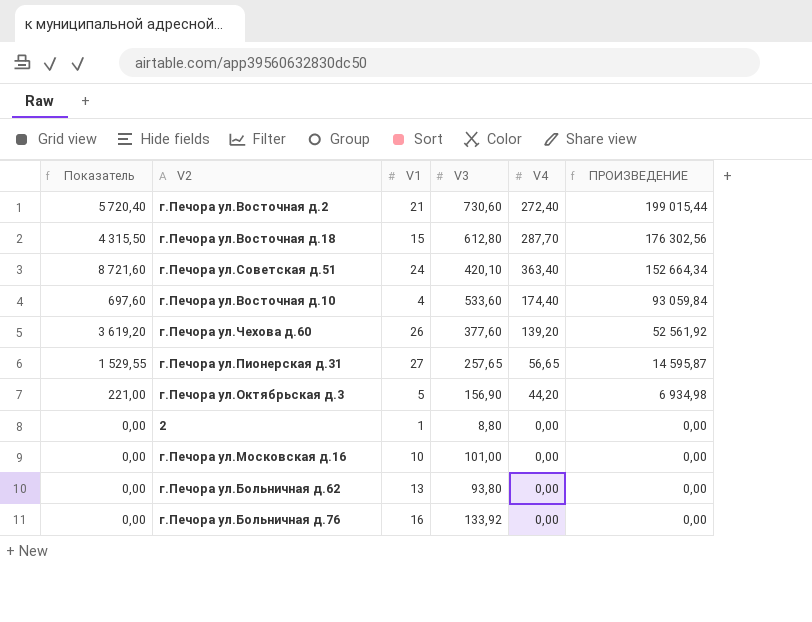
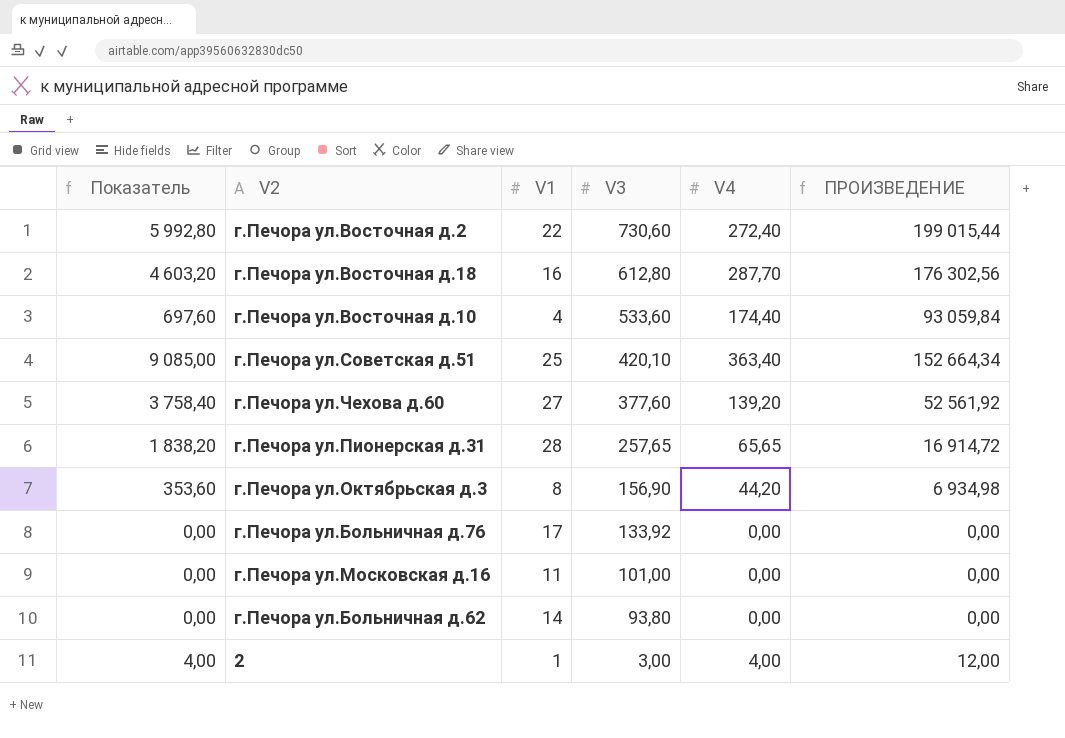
row order: ПРОИЗВЕДЕНИЕ descending -> V3 descending
г.Печора ул.Восточная д.2 | Показатель: 5 720,40 -> 5 992,80
г.Печора ул.Восточная д.2 | V1: 21 -> 22
г.Печора ул.Восточная д.18 | Показатель: 4 315,50 -> 4 603,20
г.Печора ул.Восточная д.18 | V1: 15 -> 16
г.Печора ул.Советская д.51 | Показатель: 8 721,60 -> 9 085,00
г.Печора ул.Советская д.51 | V1: 24 -> 25
г.Печора ул.Чехова д.60 | Показатель: 3 619,20 -> 3 758,40
г.Печора ул.Чехова д.60 | V1: 26 -> 27
г.Печора ул.Пионерская д.31 | Показатель: 1 529,55 -> 1 838,20
г.Печора ул.Пионерская д.31 | V1: 27 -> 28
г.Печора ул.Пионерская д.31 | V4: 56,65 -> 65,65
г.Печора ул.Пионерская д.31 | ПРОИЗВЕДЕНИЕ: 14 595,87 -> 16 914,72
г.Печора ул.Октябрьская д.3 | Показатель: 221,00 -> 353,60
г.Печора ул.Октябрьская д.3 | V1: 5 -> 8
г.Печора ул.Больничная д.76 | V1: 16 -> 17
г.Печора ул.Московская д.16 | V1: 10 -> 11
г.Печора ул.Больничная д.62 | V1: 13 -> 14
2 | Показатель: 0,00 -> 4,00
2 | V3: 8,80 -> 3,00
2 | V4: 0,00 -> 4,00
2 | ПРОИЗВЕДЕНИЕ: 0,00 -> 12,00

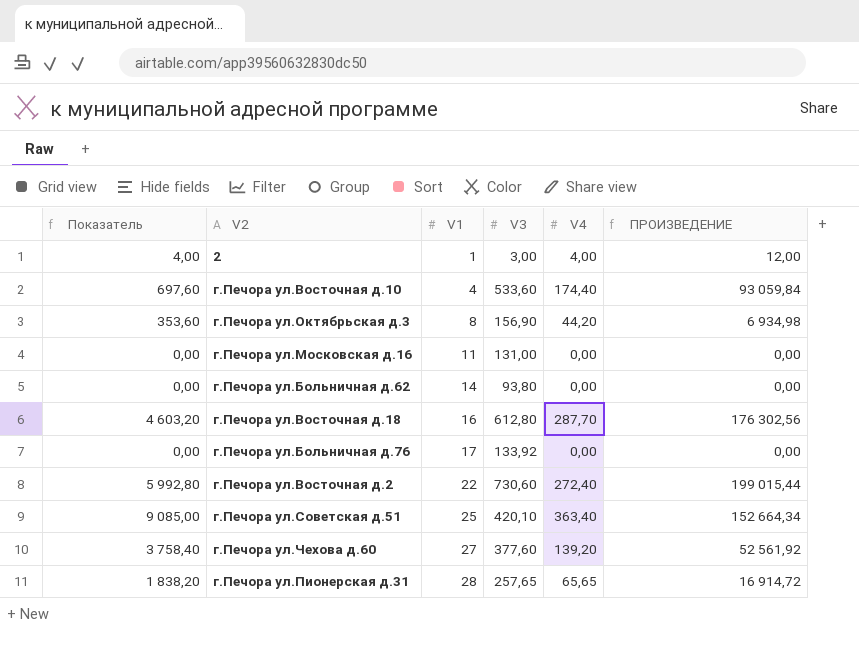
row order: V3 descending -> V1 ascending
г.Печора ул.Московская д.16 | V3: 101,00 -> 131,00

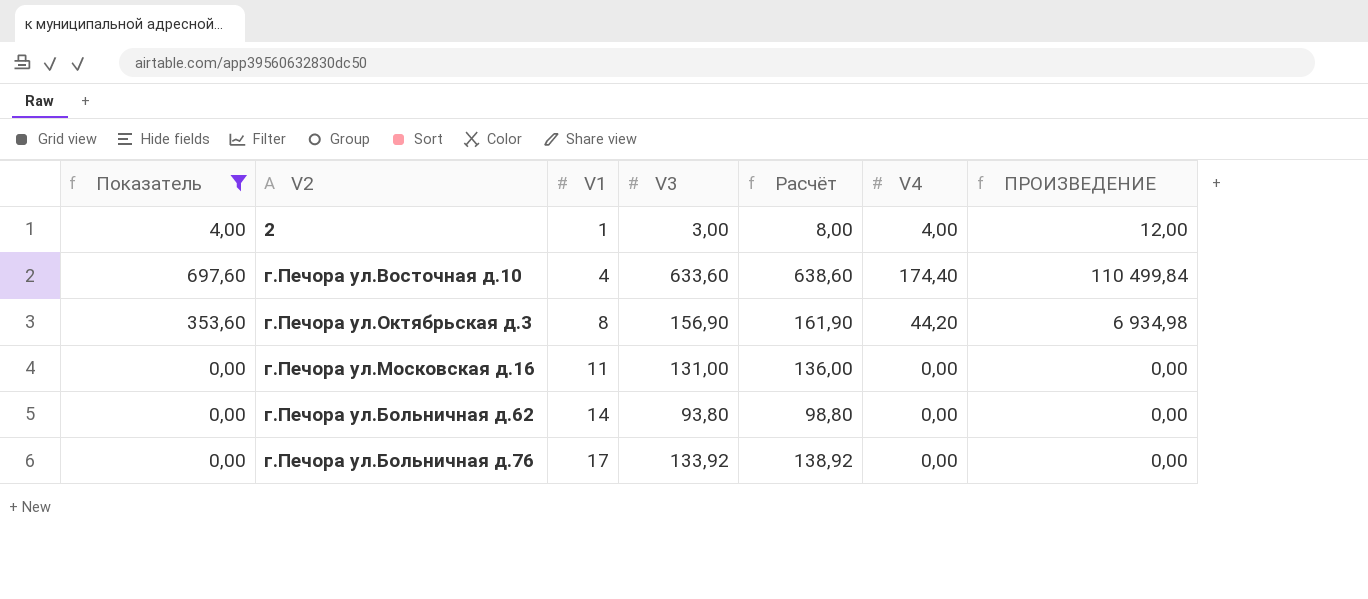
filter: none -> Показатель <= 697,60
column Расчёт | formula: none -> [V3] + 5
г.Печора ул.Восточная д.10 | V3: 533,60 -> 633,60
г.Печора ул.Восточная д.10 | ПРОИЗВЕДЕНИЕ: 93 059,84 -> 110 499,84

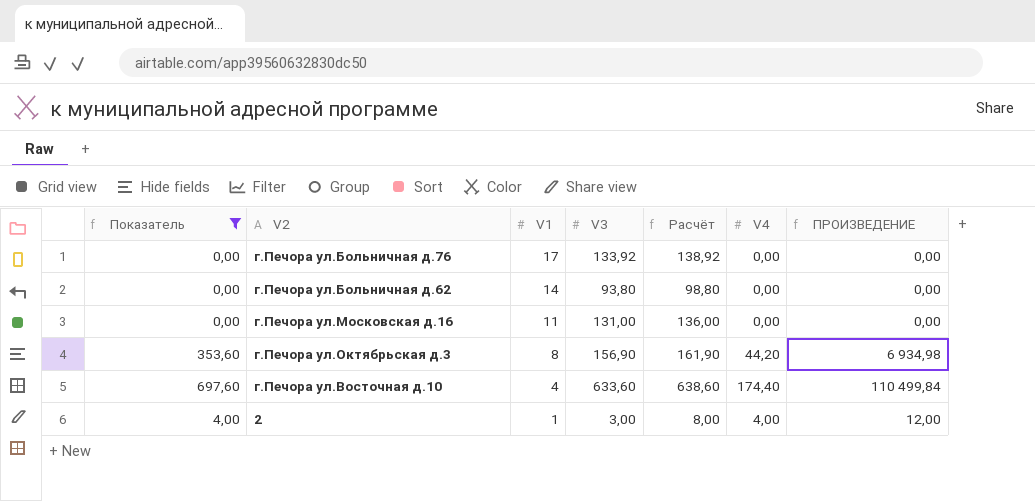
row order: V1 ascending -> V1 descending

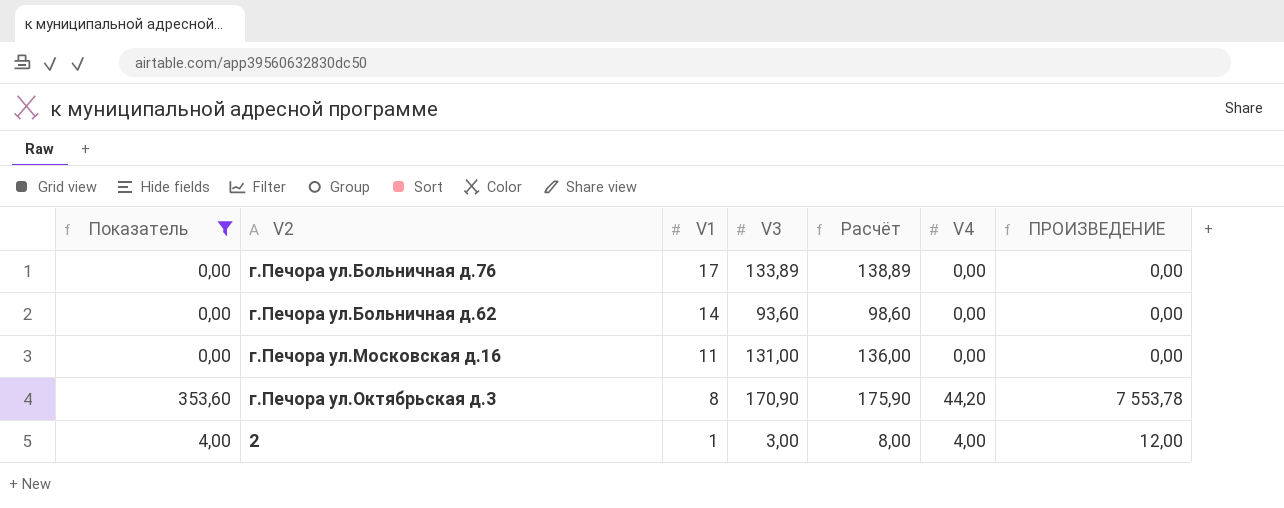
row г.Печора ул.Восточная д.10: 697,60 | 4 | 633,60 | 638,60 | 174,40 | 110 499,84 -> none
г.Печора ул.Больничная д.76 | V3: 133,92 -> 133,89
г.Печора ул.Больничная д.76 | Расчёт: 138,92 -> 138,89
г.Печора ул.Больничная д.62 | V3: 93,80 -> 93,60
г.Печора ул.Больничная д.62 | Расчёт: 98,80 -> 98,60
г.Печора ул.Октябрьская д.3 | V3: 156,90 -> 170,90
г.Печора ул.Октябрьская д.3 | Расчёт: 161,90 -> 175,90
г.Печора ул.Октябрьская д.3 | ПРОИЗВЕДЕНИЕ: 6 934,98 -> 7 553,78

